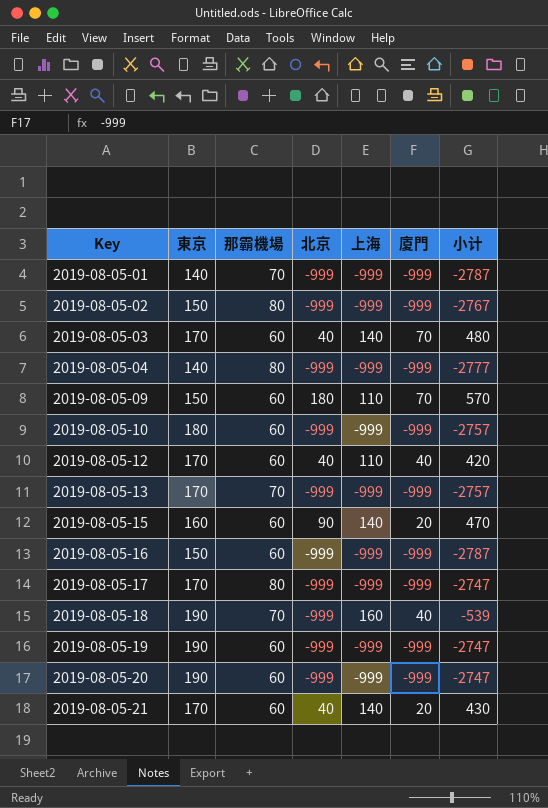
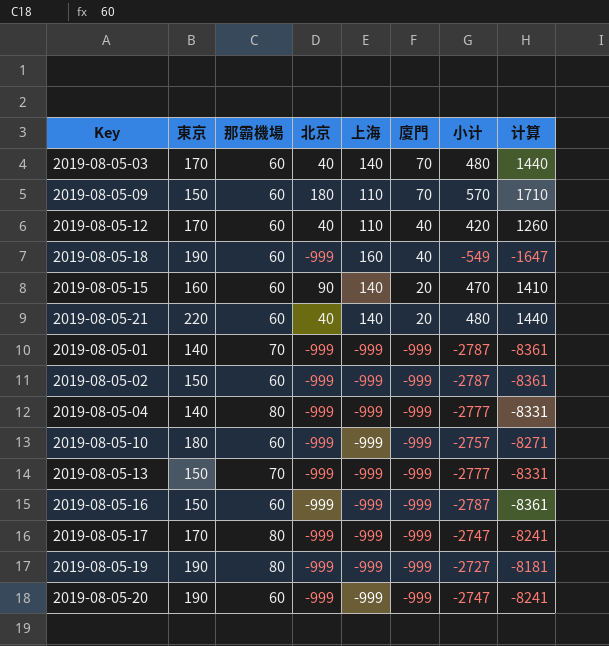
row order: Key ascending -> 廈門 descending
column 计算 | formula: none -> [小计] * 3
2019-08-05-18 | 那霸機場: 70 -> 60
2019-08-05-18 | 小计: -539 -> -549
2019-08-05-21 | 東京: 170 -> 220
2019-08-05-21 | 小计: 430 -> 480
2019-08-05-02 | 那霸機場: 80 -> 60
2019-08-05-02 | 小计: -2767 -> -2787
2019-08-05-13 | 東京: 170 -> 150
2019-08-05-13 | 小计: -2757 -> -2777
2019-08-05-19 | 那霸機場: 60 -> 80
2019-08-05-19 | 小计: -2747 -> -2727

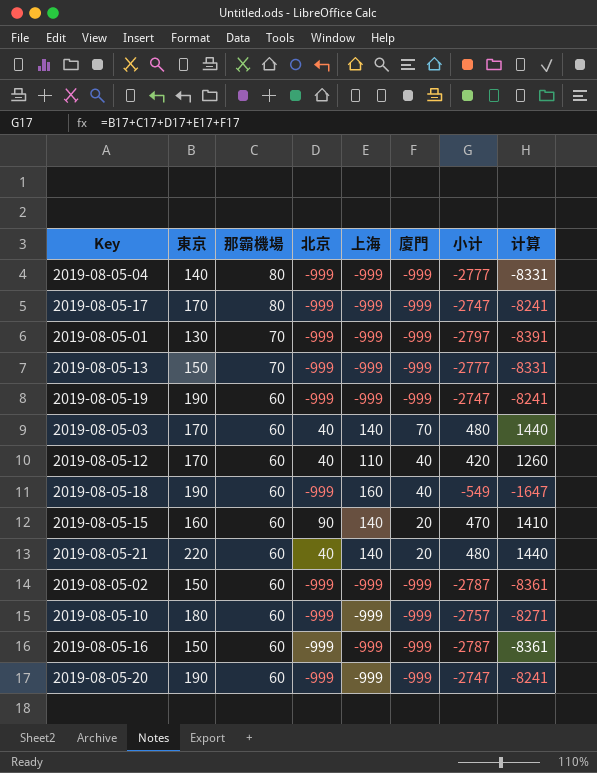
row order: 廈門 descending -> 那霸機場 descending
row 2019-08-05-09: 150 | 60 | 180 | 110 | 70 | 570 | 1710 -> none
2019-08-05-01 | 東京: 140 -> 130
2019-08-05-01 | 小计: -2787 -> -2797
2019-08-05-01 | 计算: -8361 -> -8391
2019-08-05-19 | 那霸機場: 80 -> 60
2019-08-05-19 | 小计: -2727 -> -2747
2019-08-05-19 | 计算: -8181 -> -8241

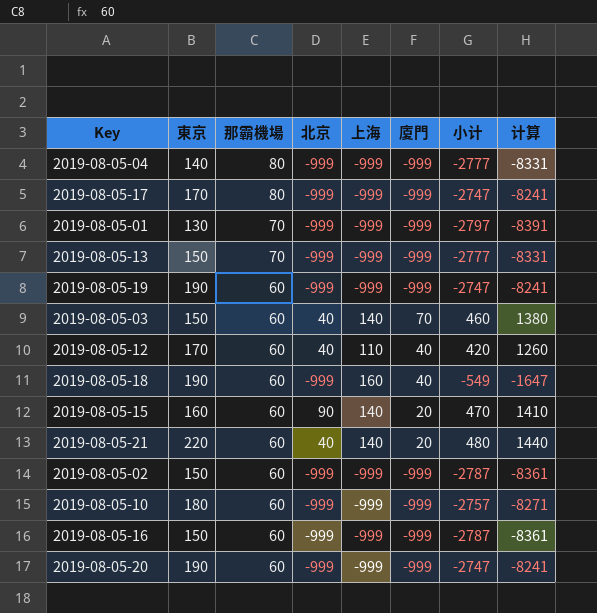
2019-08-05-03 | 東京: 170 -> 150
2019-08-05-03 | 小计: 480 -> 460
2019-08-05-03 | 计算: 1440 -> 1380

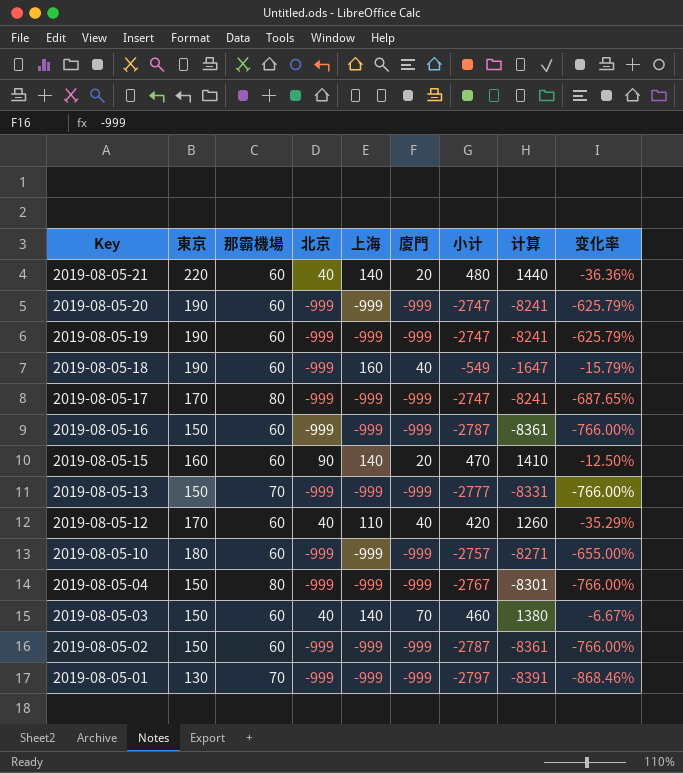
row order: 那霸機場 descending -> Key descending
column 变化率 | formula: none -> ([上海] - [東京]) / [東京]
2019-08-05-04 | 東京: 140 -> 150
2019-08-05-04 | 小计: -2777 -> -2767
2019-08-05-04 | 计算: -8331 -> -8301

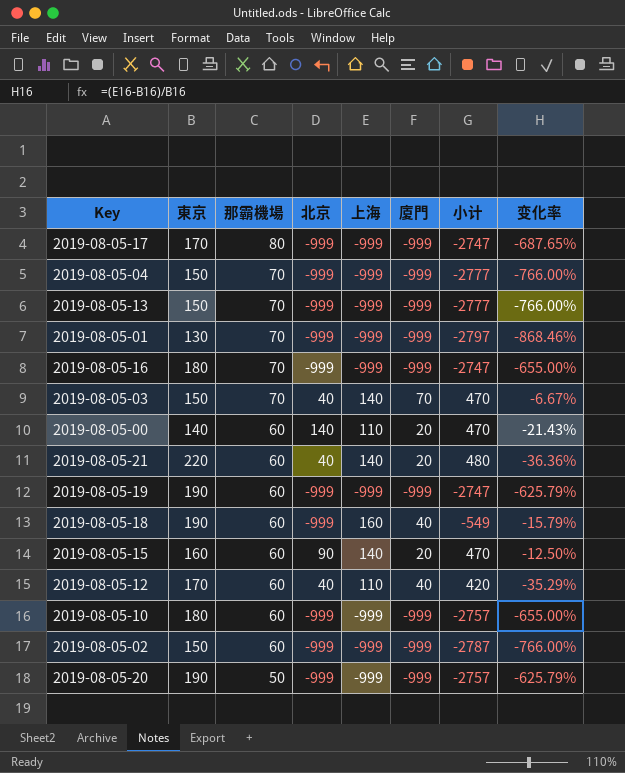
row order: Key descending -> 那霸機場 descending
column 计算 | formula: [小计] * 3 -> none
2019-08-05-04 | 那霸機場: 80 -> 70
2019-08-05-04 | 小计: -2767 -> -2777
2019-08-05-16 | 東京: 150 -> 180
2019-08-05-16 | 那霸機場: 60 -> 70
2019-08-05-16 | 小计: -2787 -> -2747
2019-08-05-16 | 变化率: -766.00% -> -655.00%
2019-08-05-03 | 那霸機場: 60 -> 70
2019-08-05-03 | 小计: 460 -> 470
row 2019-08-05-00: none -> 140 | 60 | 140 | 110 | 20 | 470 | -21.43%
2019-08-05-20 | 那霸機場: 60 -> 50
2019-08-05-20 | 小计: -2747 -> -2757

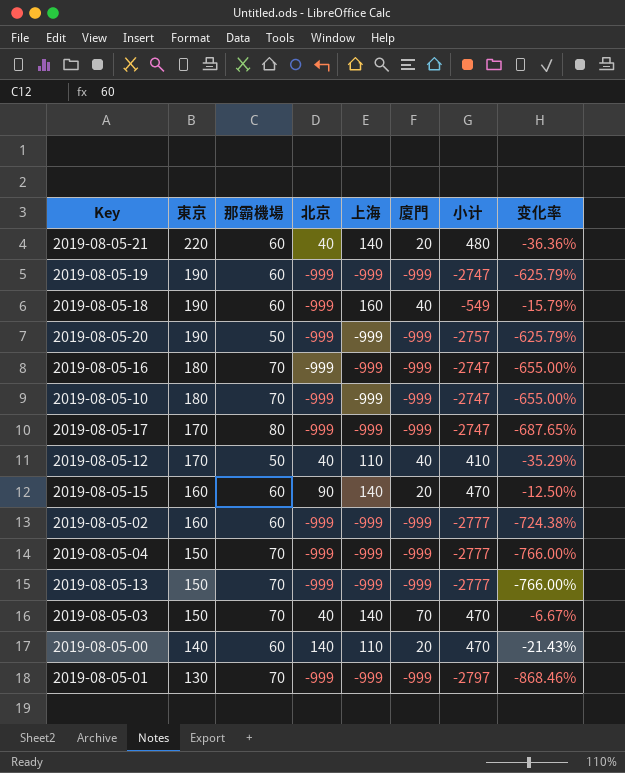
row order: 那霸機場 descending -> 東京 descending
2019-08-05-10 | 那霸機場: 60 -> 70
2019-08-05-10 | 小计: -2757 -> -2747
2019-08-05-12 | 那霸機場: 60 -> 50
2019-08-05-12 | 小计: 420 -> 410
2019-08-05-02 | 東京: 150 -> 160
2019-08-05-02 | 小计: -2787 -> -2777
2019-08-05-02 | 变化率: -766.00% -> -724.38%

